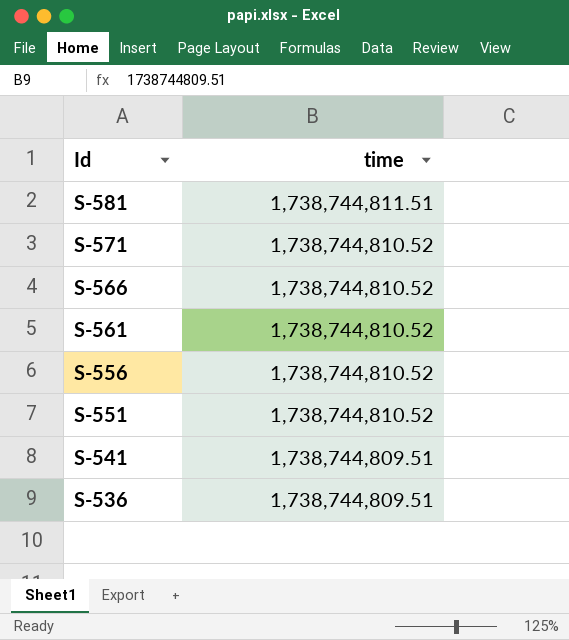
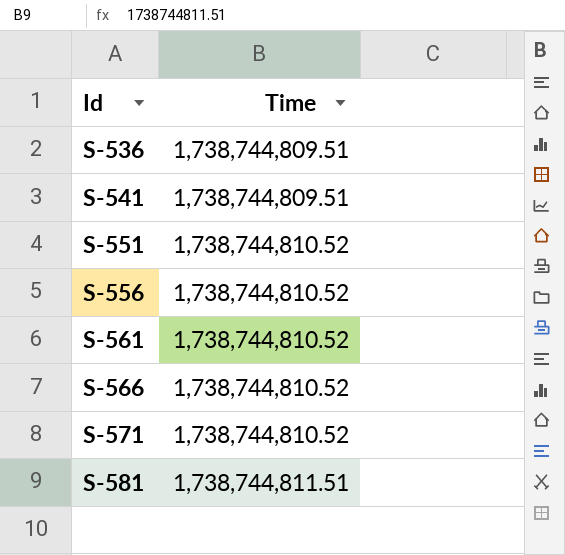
row order: Id descending -> Id ascending
column name: time -> Time

